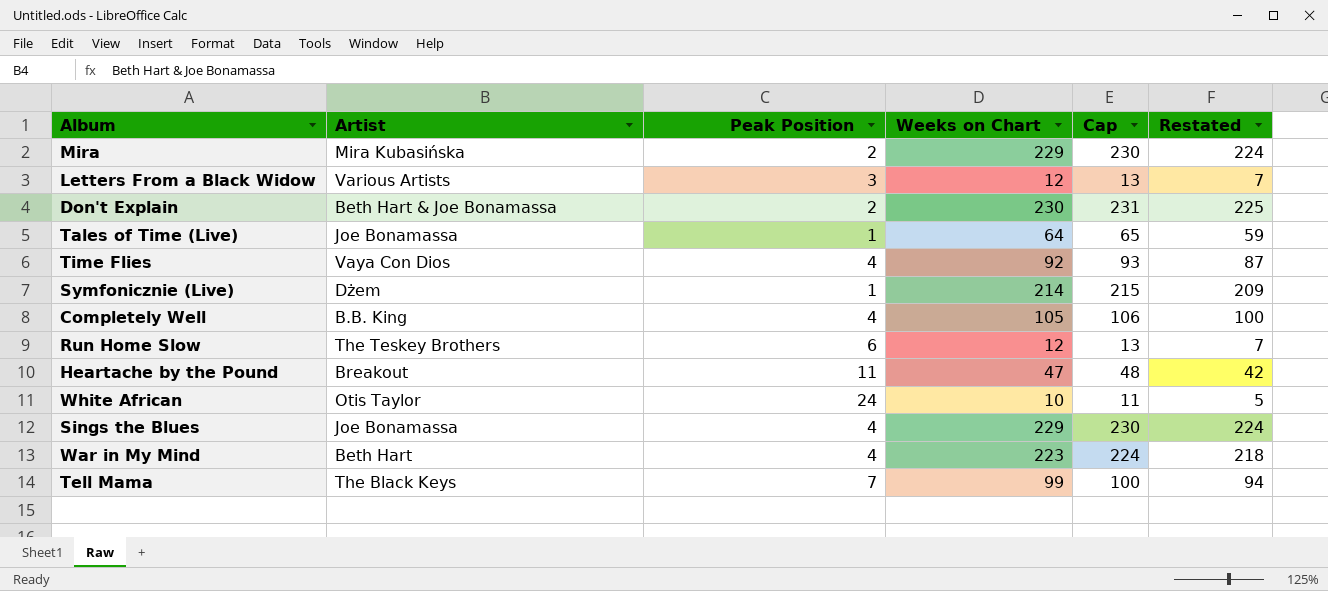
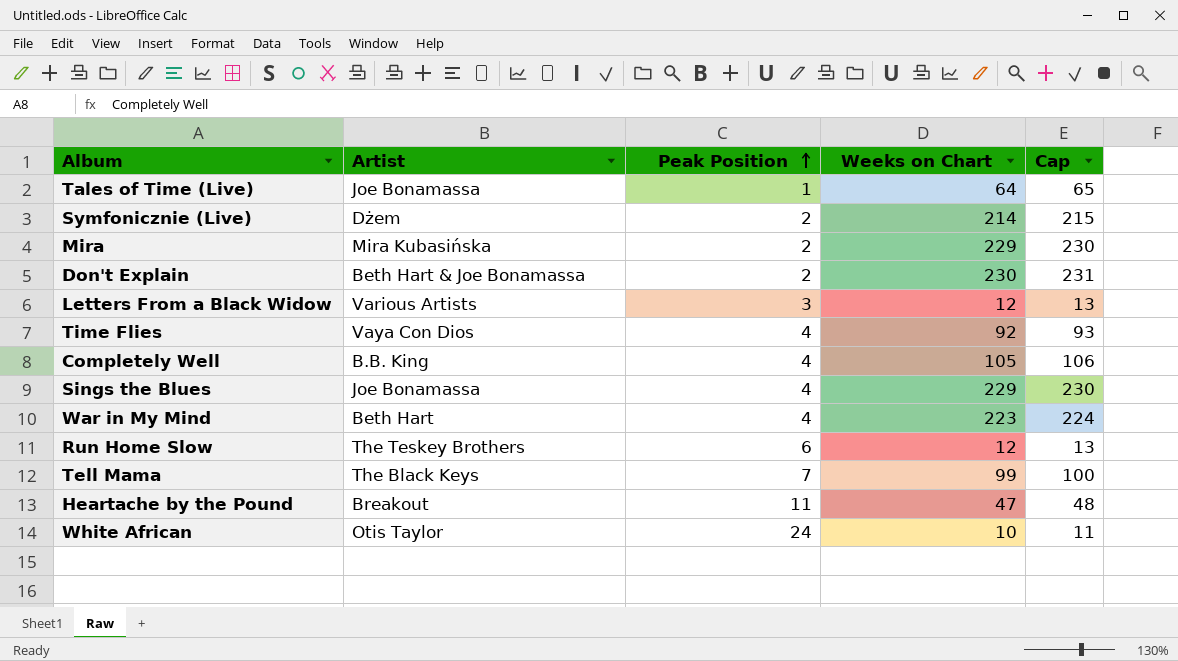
row order: none -> Peak Position ascending
column Restated | formula: [Weeks on Chart] - 5 -> none
Symfonicznie (Live) | Peak Position: 1 -> 2

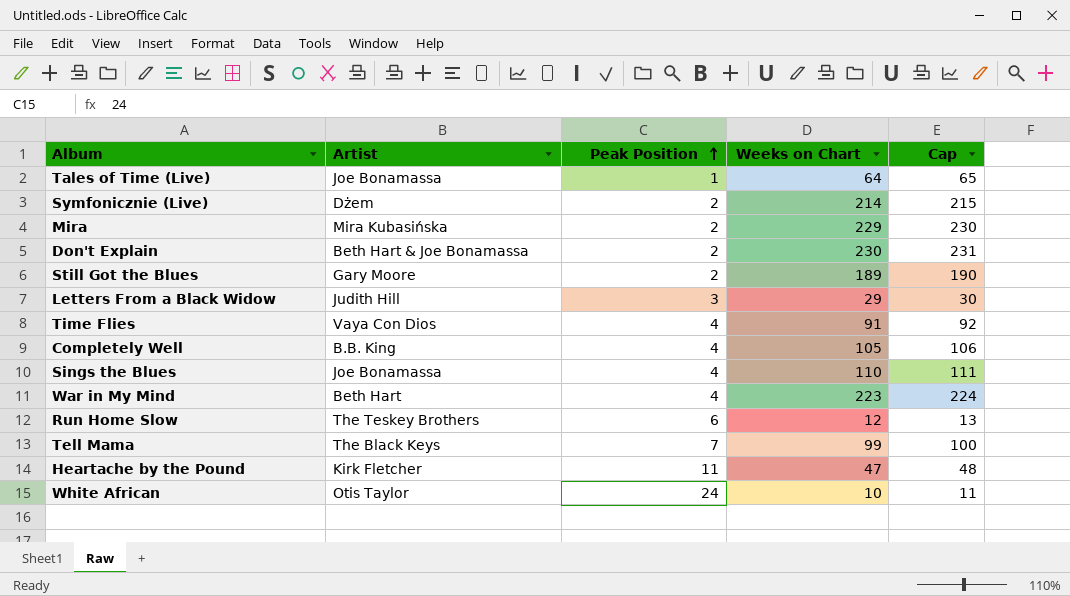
row Still Got the Blues: none -> Gary Moore | 2 | 189 | 190
Letters From a Black Widow | Artist: Various Artists -> Judith Hill
Letters From a Black Widow | Weeks on Chart: 12 -> 29
Letters From a Black Widow | Cap: 13 -> 30
Time Flies | Weeks on Chart: 92 -> 91
Time Flies | Cap: 93 -> 92
Sings the Blues | Weeks on Chart: 229 -> 110
Sings the Blues | Cap: 230 -> 111
Heartache by the Pound | Artist: Breakout -> Kirk Fletcher

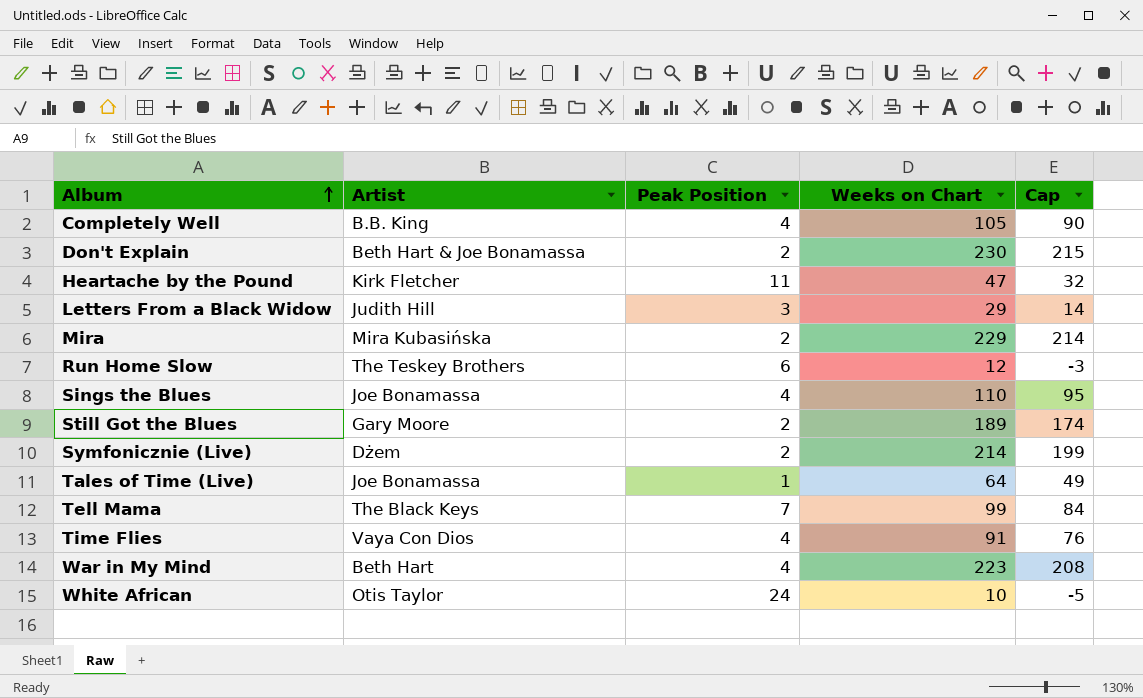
row order: Peak Position ascending -> Album ascending
column Cap | formula: [Weeks on Chart] + 1 -> [Weeks on Chart] - 15

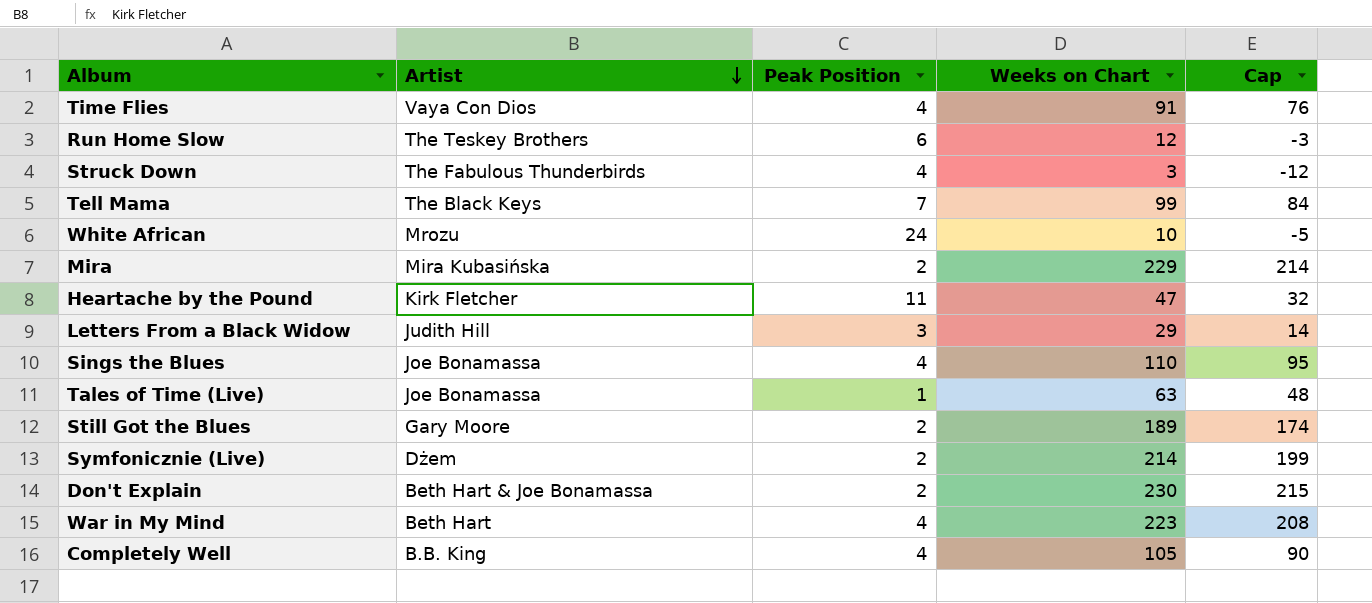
row order: Album ascending -> Artist descending
row Struck Down: none -> The Fabulous Thunderbirds | 4 | 3 | -12
White African | Artist: Otis Taylor -> Mrozu
Tales of Time (Live) | Weeks on Chart: 64 -> 63
Tales of Time (Live) | Cap: 49 -> 48

